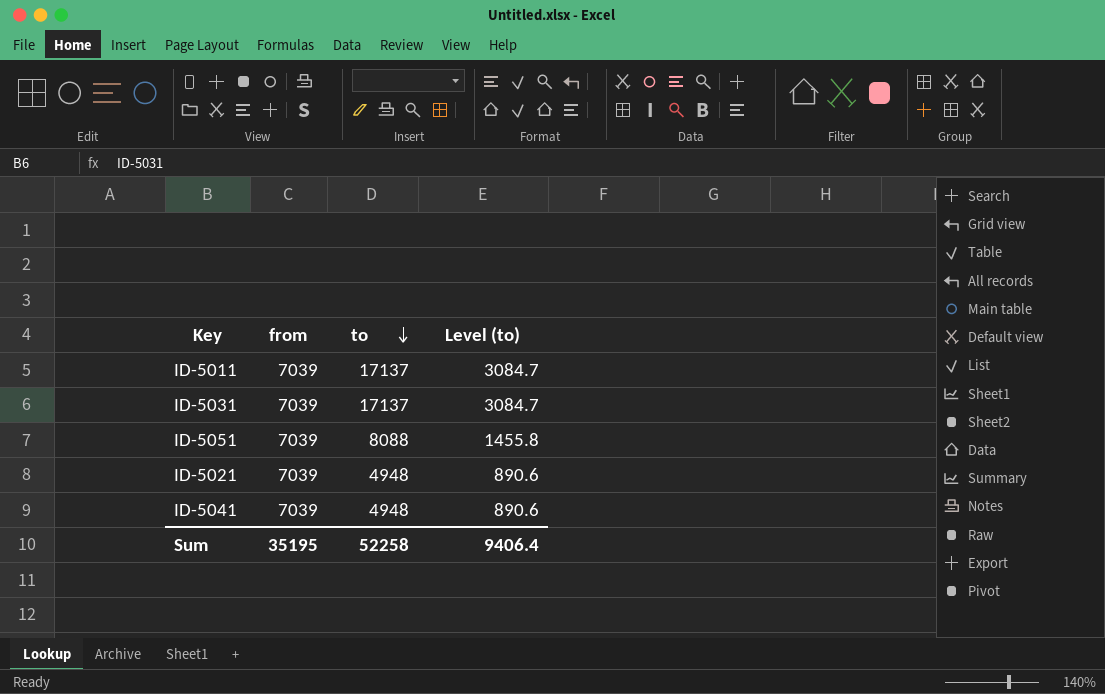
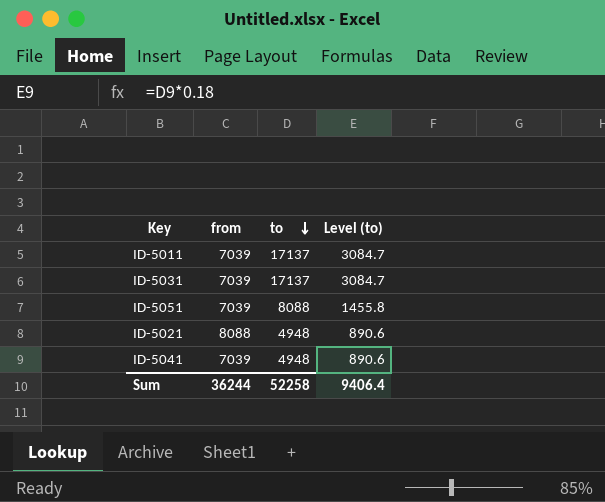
ID-5021 | from: 7039 -> 8088
Sum | from: 35195 -> 36244

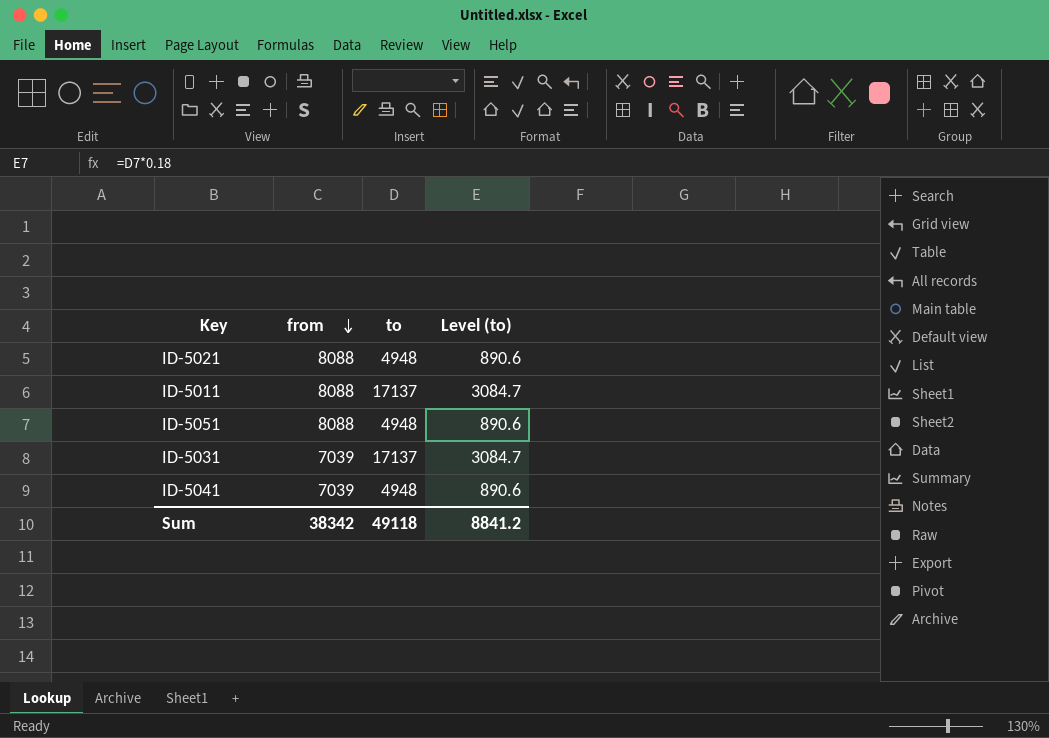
row order: to descending -> from descending
ID-5011 | from: 7039 -> 8088
ID-5051 | from: 7039 -> 8088
ID-5051 | to: 8088 -> 4948
ID-5051 | Level (to): 1455.8 -> 890.6
Sum | from: 36244 -> 38342
Sum | to: 52258 -> 49118
Sum | Level (to): 9406.4 -> 8841.2

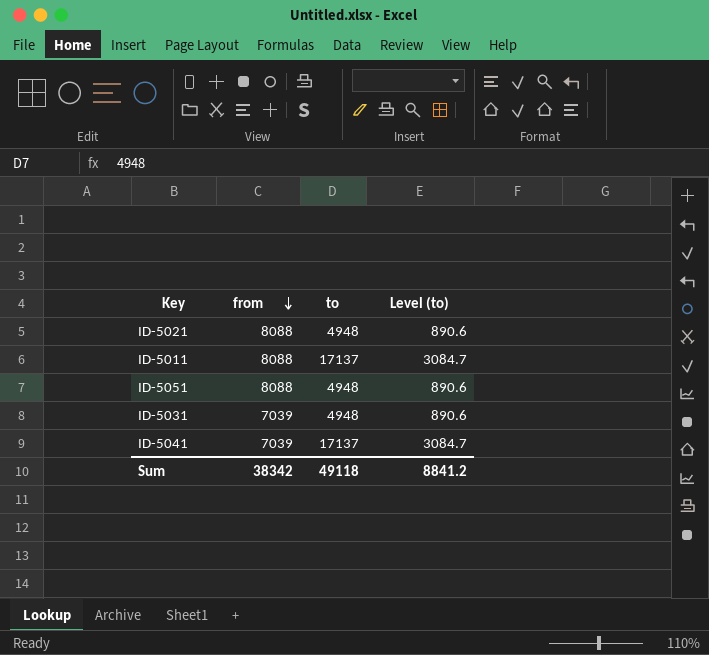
ID-5031 | to: 17137 -> 4948
ID-5031 | Level (to): 3084.7 -> 890.6
ID-5041 | to: 4948 -> 17137
ID-5041 | Level (to): 890.6 -> 3084.7

